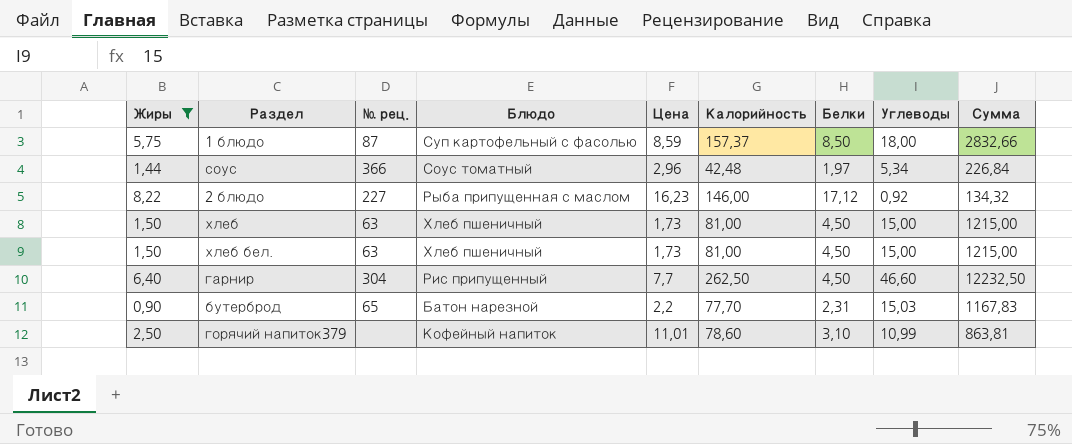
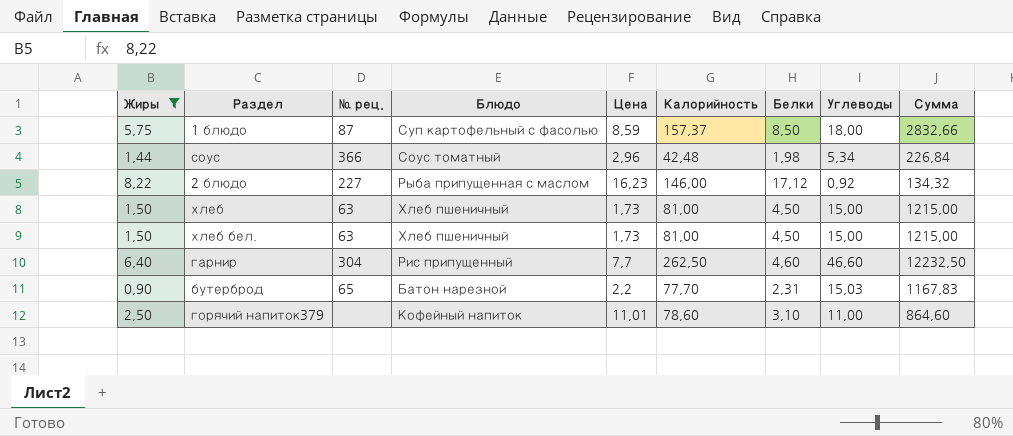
соус | Белки: 1,97 -> 1,98
гарнир | Белки: 4,50 -> 4,60
горячий напиток379 | Углеводы: 10,99 -> 11,00
горячий напиток379 | Сумма: 863,81 -> 864,60

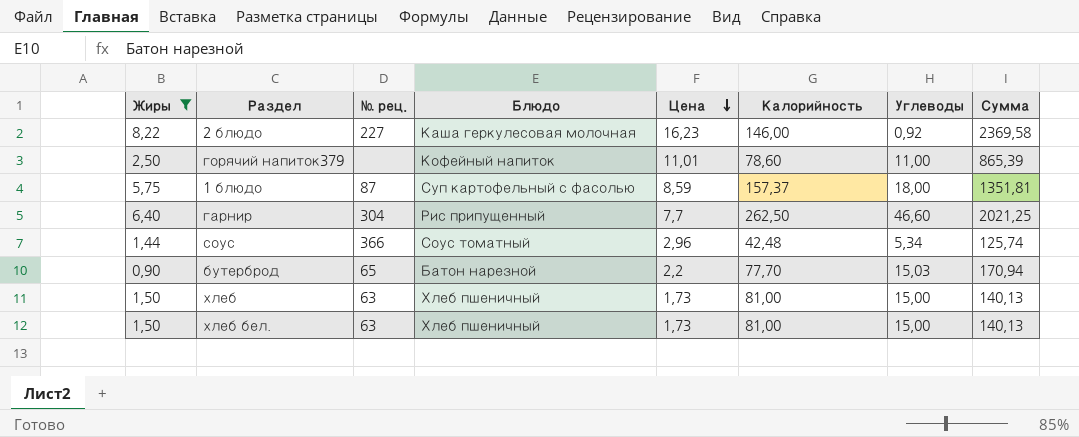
row order: none -> Цена descending
column Белки | position: 7 -> none
column Сумма | formula: [Калорийность] * [Углеводы] -> [Цена] * [Калорийность]
2 блюдо | Блюдо: Рыба припущенная с маслом -> Каша геркулесовая молочная

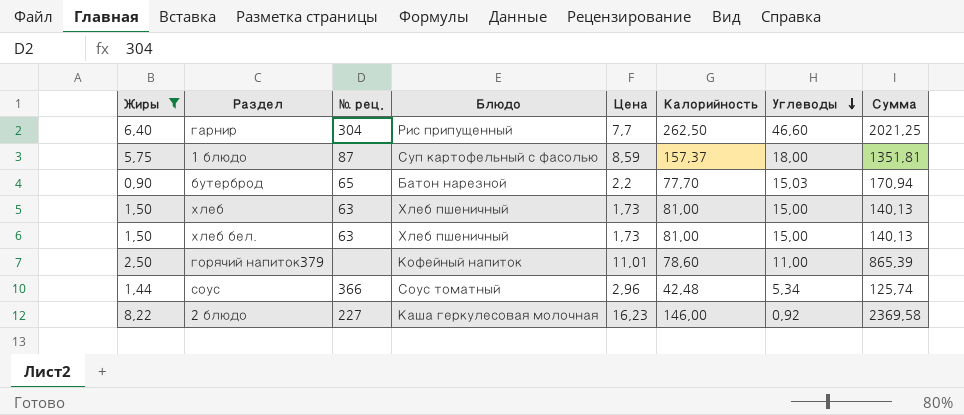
row order: Цена descending -> Углеводы descending

